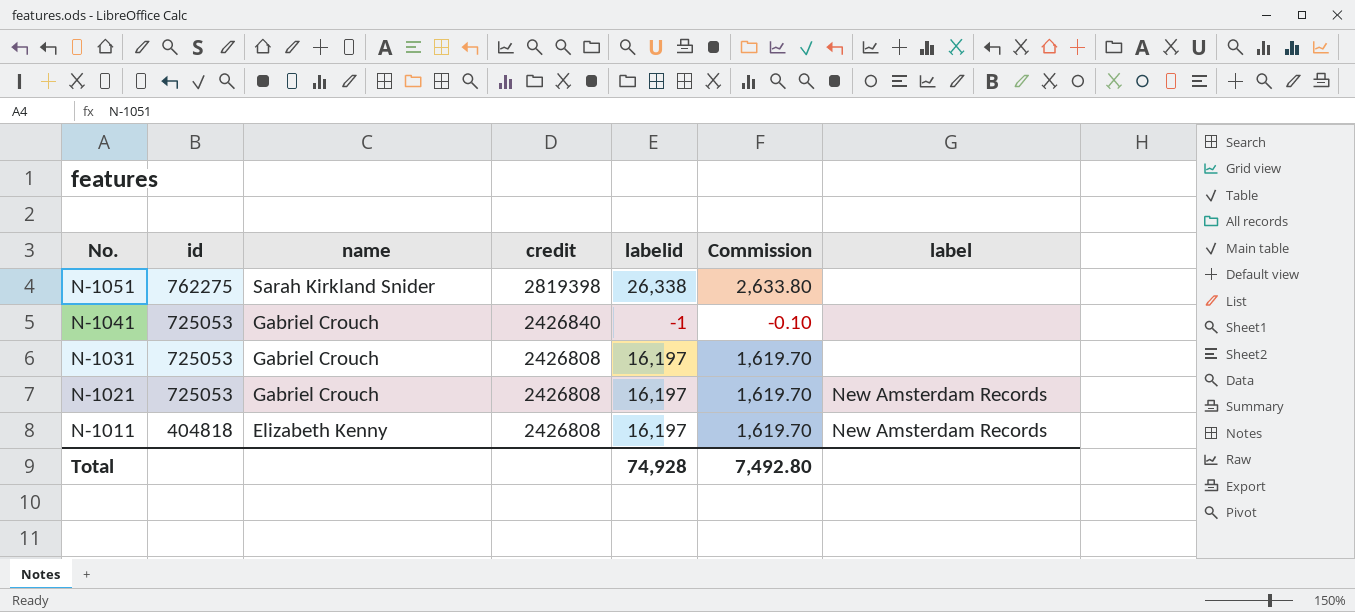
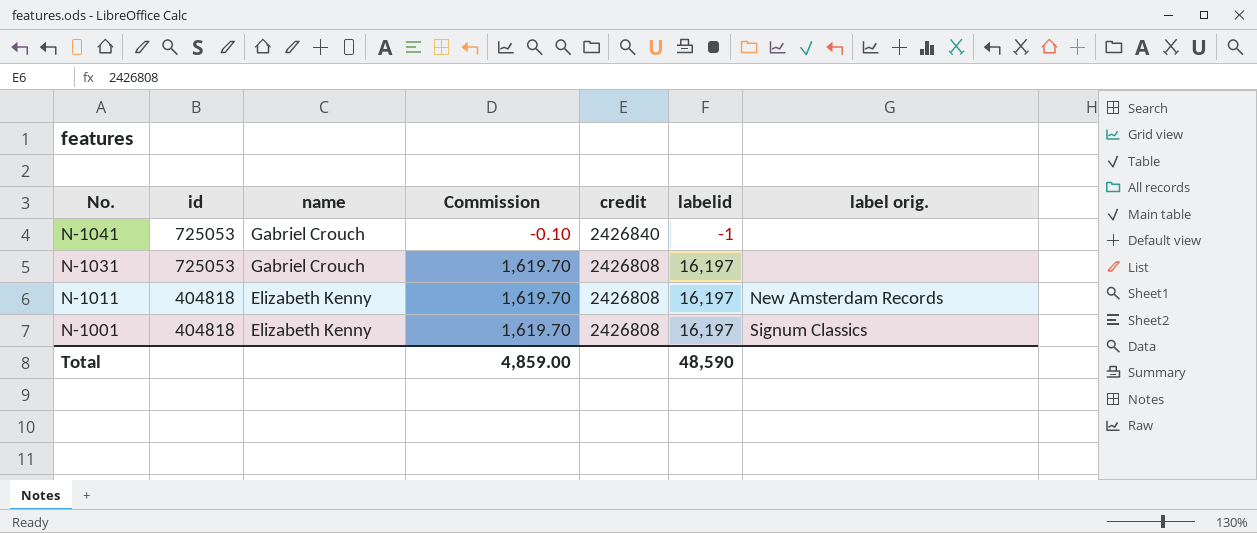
column Commission | position: 6 -> 4
column name: label -> label orig.
row N-1051: 762275 | Sarah Kirkland Snider | 2819398 | 26,338 | 2,633.80 | none -> none
row N-1021: 725053 | Gabriel Crouch | 2426808 | 16,197 | 1,619.70 | New Amsterdam Records -> none
row N-1001: none -> 404818 | Elizabeth Kenny | 1,619.70 | 2426808 | 16,197 | Signum Classics
Total | Commission: 7,492.80 -> 4,859.00
Total | labelid: 74,928 -> 48,590

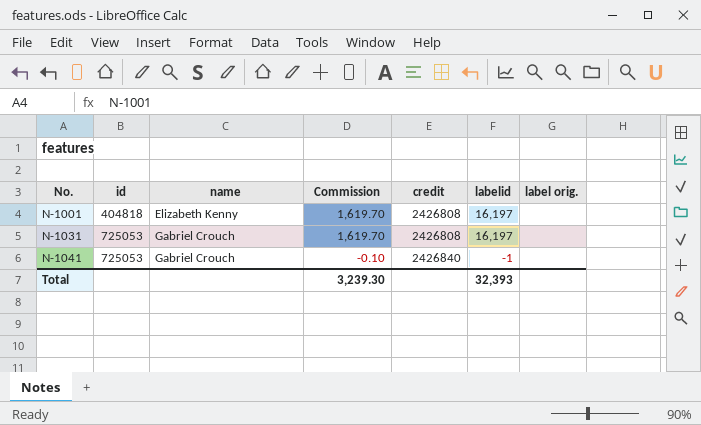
row order: No. descending -> No. ascending
row N-1011: 404818 | Elizabeth Kenny | 1,619.70 | 2426808 | 16,197 | New Amsterdam Records -> none
N-1001 | label orig.: Signum Classics -> none
Total | Commission: 4,859.00 -> 3,239.30
Total | labelid: 48,590 -> 32,393

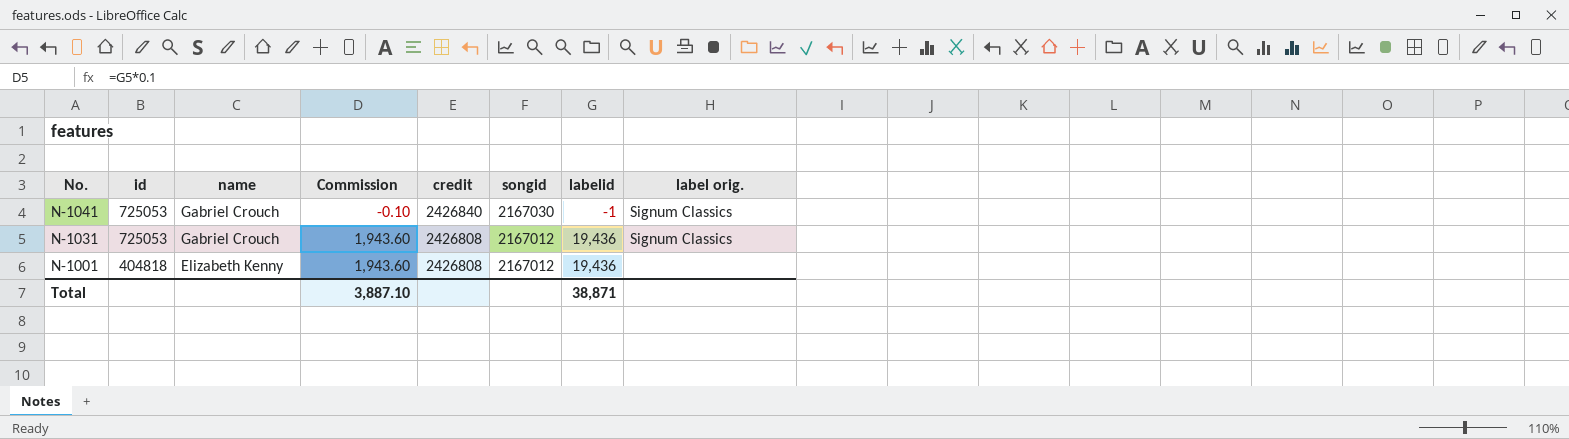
row order: No. ascending -> No. descending
column songid | position: none -> 6
N-1041 | label orig.: none -> Signum Classics
N-1031 | Commission: 1,619.70 -> 1,943.60
N-1031 | labelid: 16,197 -> 19,436
N-1031 | label orig.: none -> Signum Classics
N-1001 | Commission: 1,619.70 -> 1,943.60
N-1001 | labelid: 16,197 -> 19,436
Total | Commission: 3,239.30 -> 3,887.10
Total | labelid: 32,393 -> 38,871

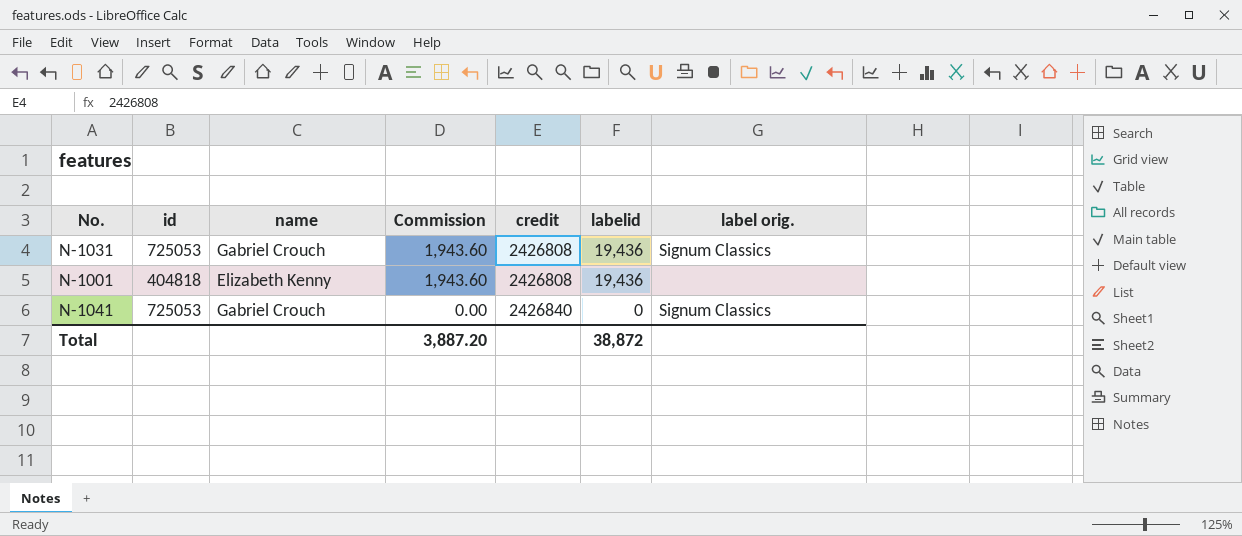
row order: No. descending -> Commission descending
column songid | position: 6 -> none
N-1041 | Commission: -0.10 -> 0.00
N-1041 | labelid: -1 -> 0
Total | Commission: 3,887.10 -> 3,887.20
Total | labelid: 38,871 -> 38,872

